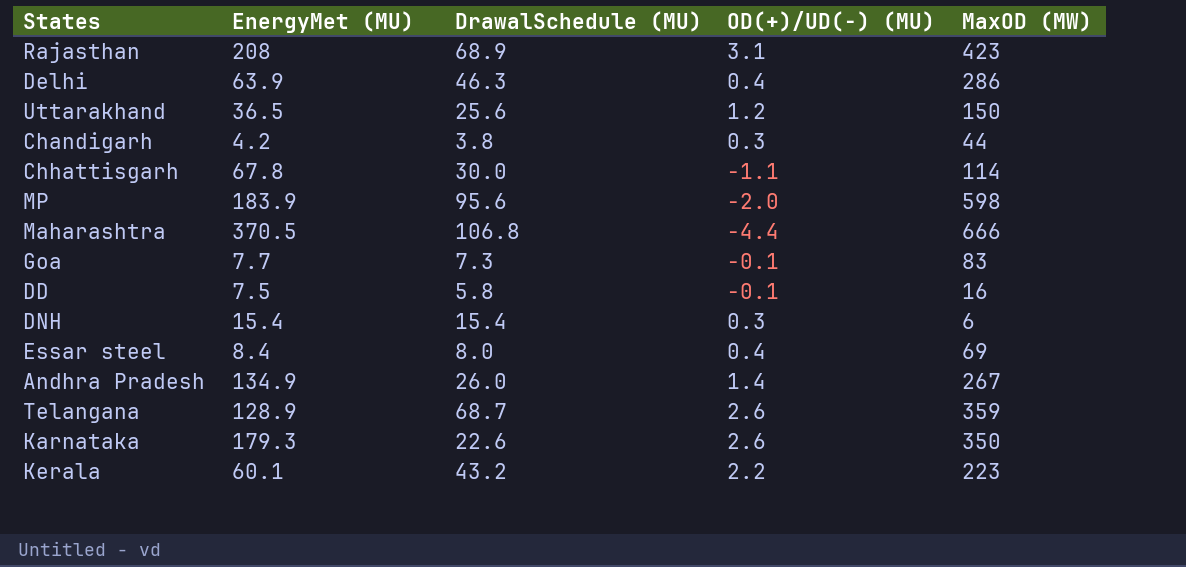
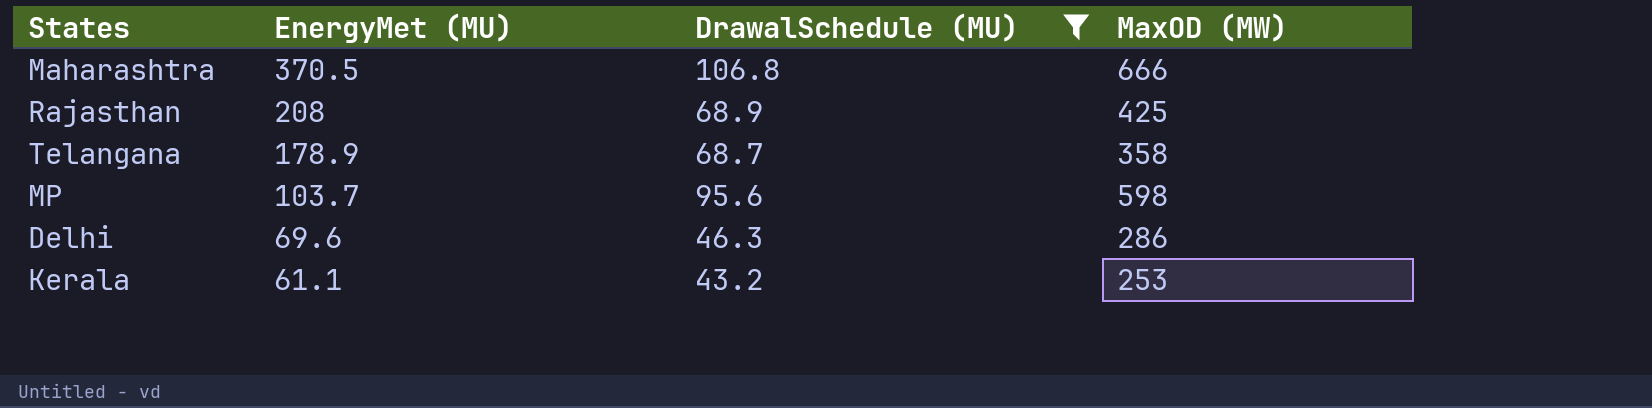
filter: none -> DrawalSchedule (MU) >= 43.2
row order: none -> EnergyMet (MU) descending
column OD(+)/UD(-) (MU) | position: 4 -> none
Rajasthan | MaxOD (MW): 423 -> 425
Telangana | EnergyMet (MU): 128.9 -> 178.9
Telangana | MaxOD (MW): 359 -> 358
MP | EnergyMet (MU): 183.9 -> 103.7
Delhi | EnergyMet (MU): 63.9 -> 69.6
Kerala | EnergyMet (MU): 60.1 -> 61.1
Kerala | MaxOD (MW): 223 -> 253

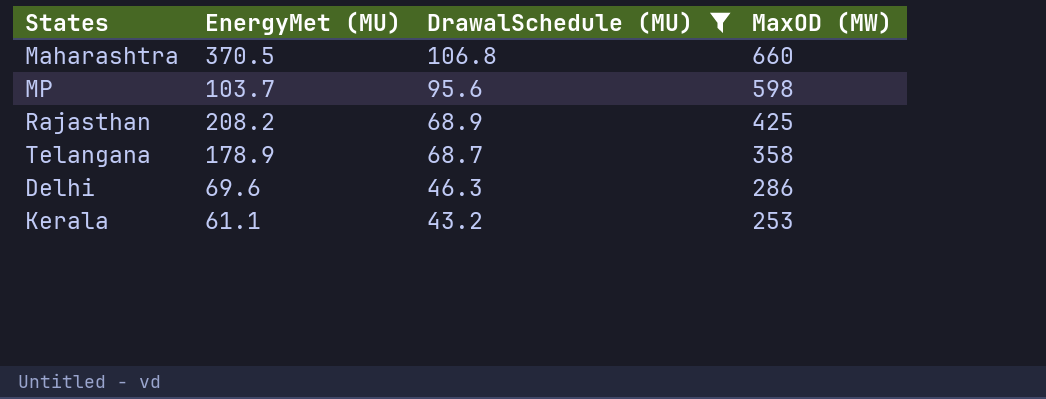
row order: EnergyMet (MU) descending -> DrawalSchedule (MU) descending
Maharashtra | MaxOD (MW): 666 -> 660
Rajasthan | EnergyMet (MU): 208 -> 208.2

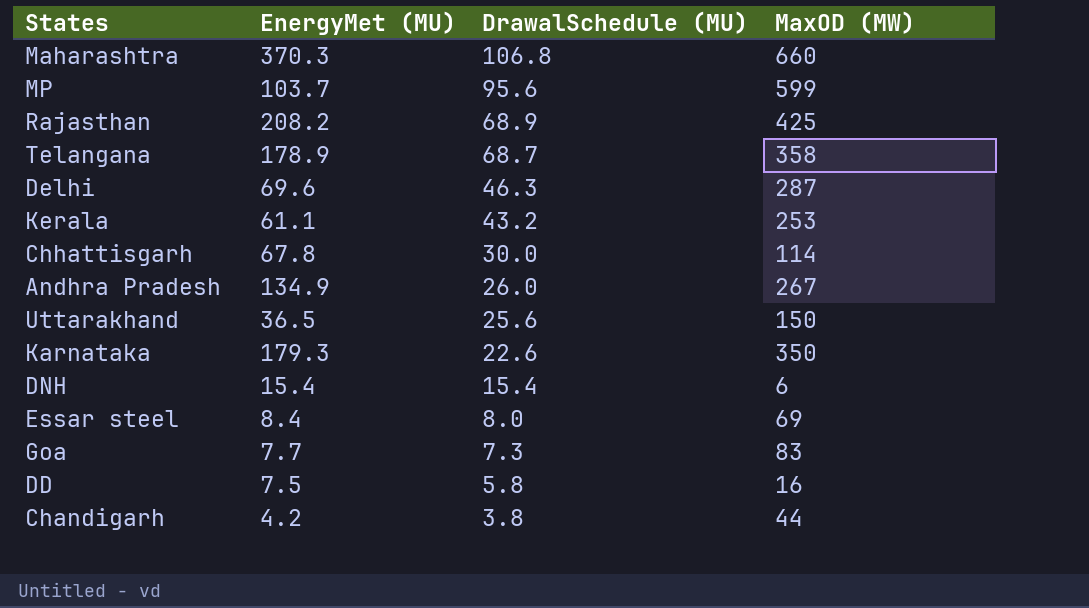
filter: DrawalSchedule (MU) >= 43.2 -> none
Maharashtra | EnergyMet (MU): 370.5 -> 370.3
MP | MaxOD (MW): 598 -> 599
Delhi | MaxOD (MW): 286 -> 287

